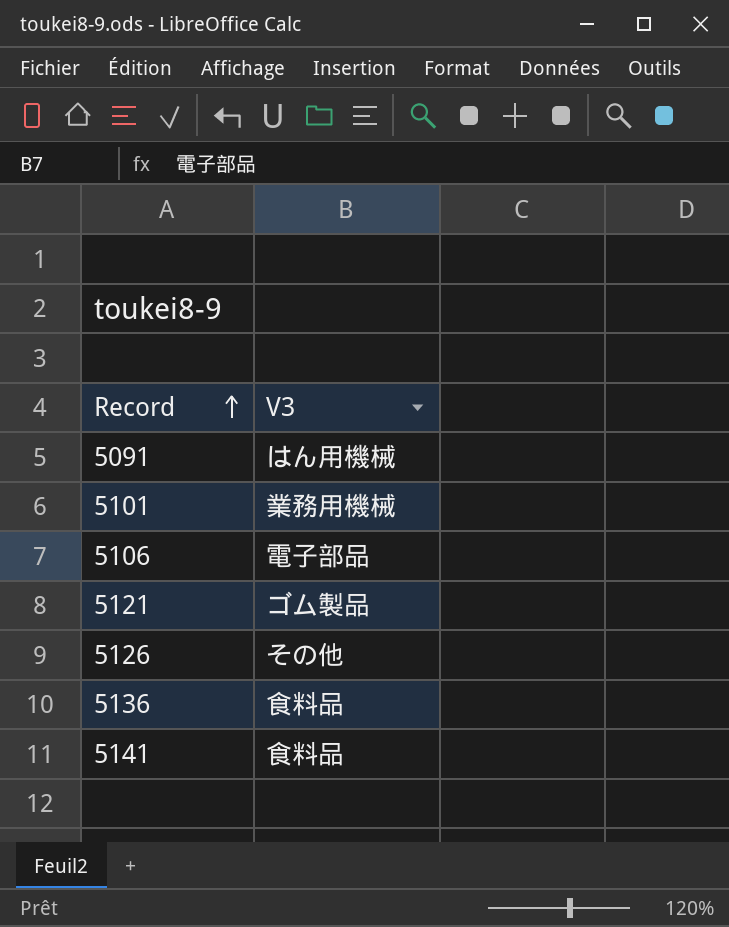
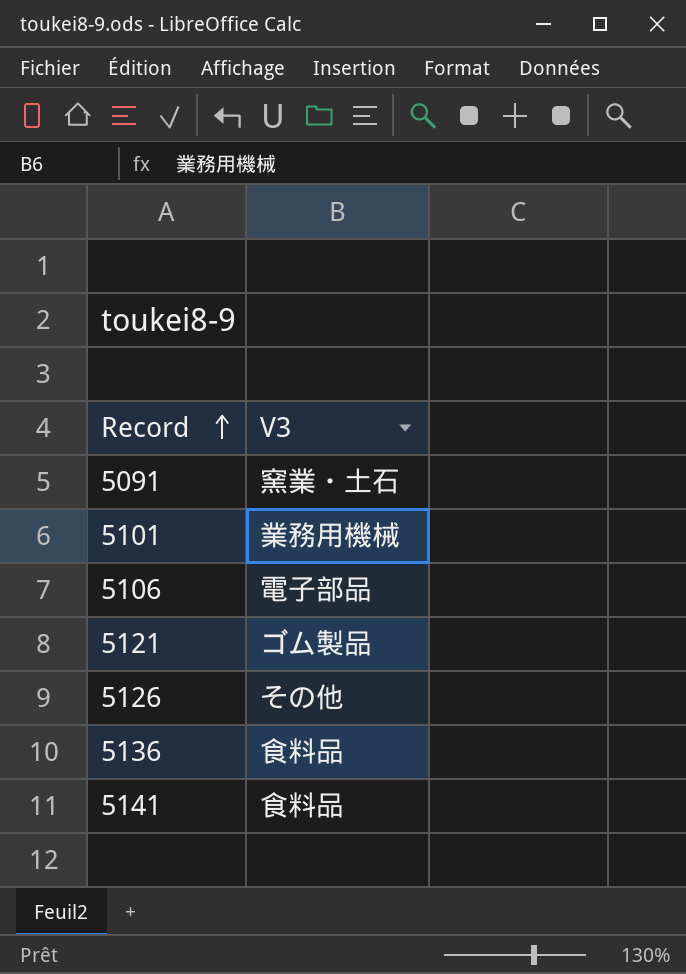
5091 | V3: はん用機械 -> 窯業・土石

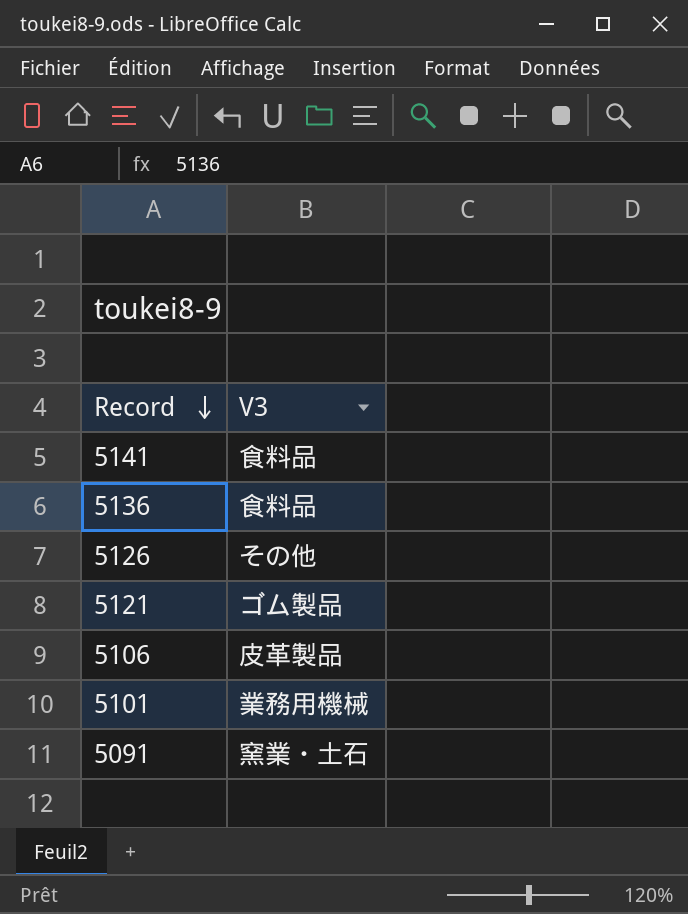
row order: Record ascending -> Record descending
5106 | V3: 電子部品 -> 皮革製品

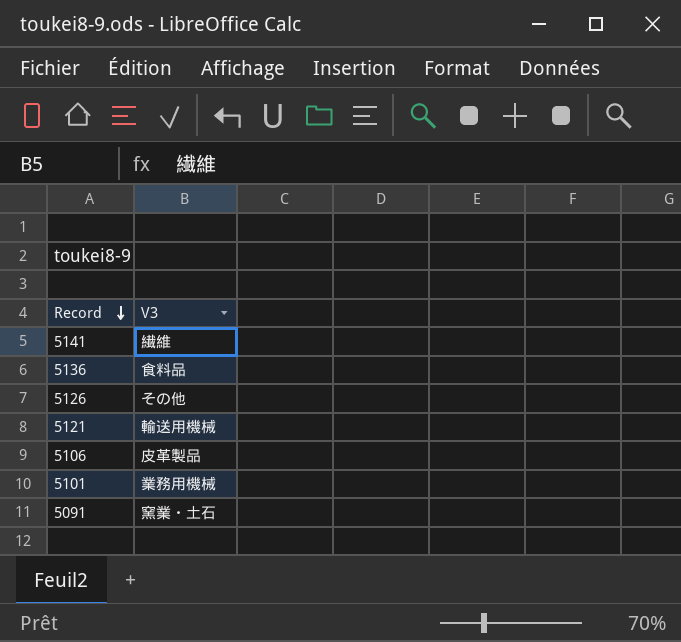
5141 | V3: 食料品 -> 繊維
5121 | V3: ゴム製品 -> 輸送用機械

